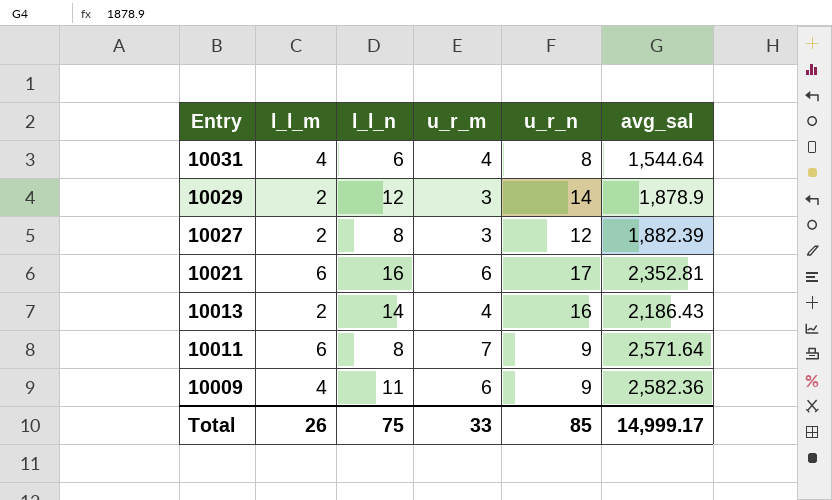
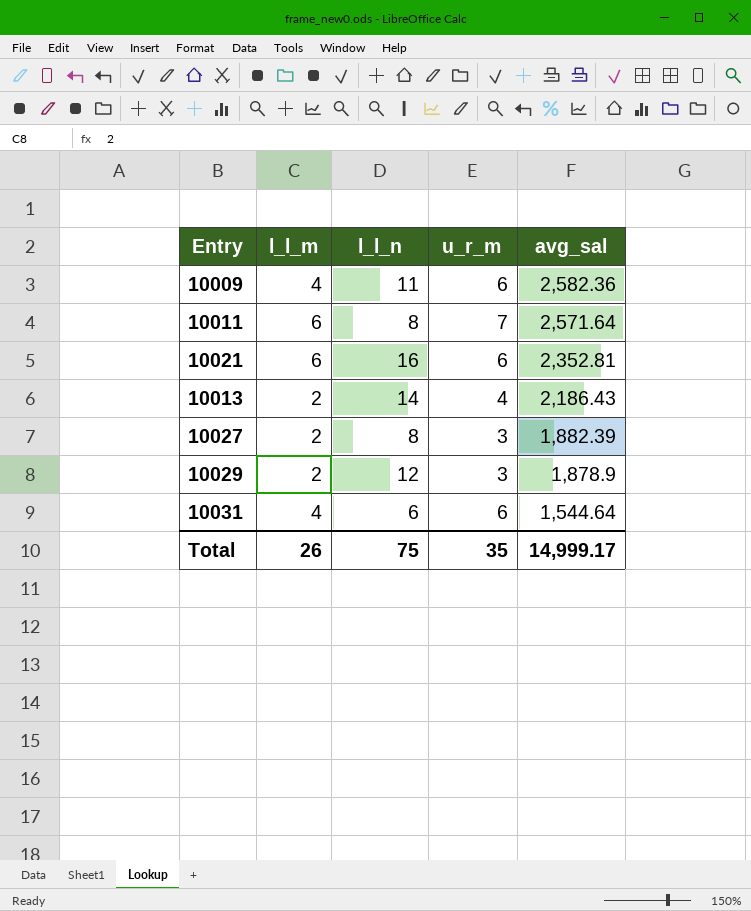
row order: Entry descending -> avg_sal descending
column u_r_n | position: 5 -> none
10031 | u_r_m: 4 -> 6
Total | u_r_m: 33 -> 35

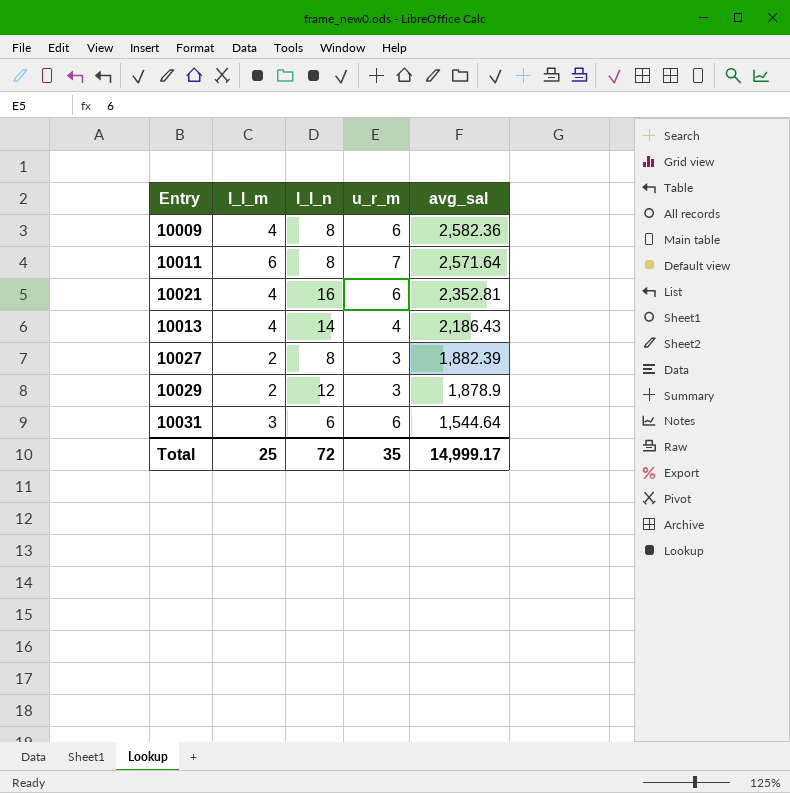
10009 | l_l_n: 11 -> 8
10021 | l_l_m: 6 -> 4
10013 | l_l_m: 2 -> 4
10031 | l_l_m: 4 -> 3
Total | l_l_m: 26 -> 25
Total | l_l_n: 75 -> 72

